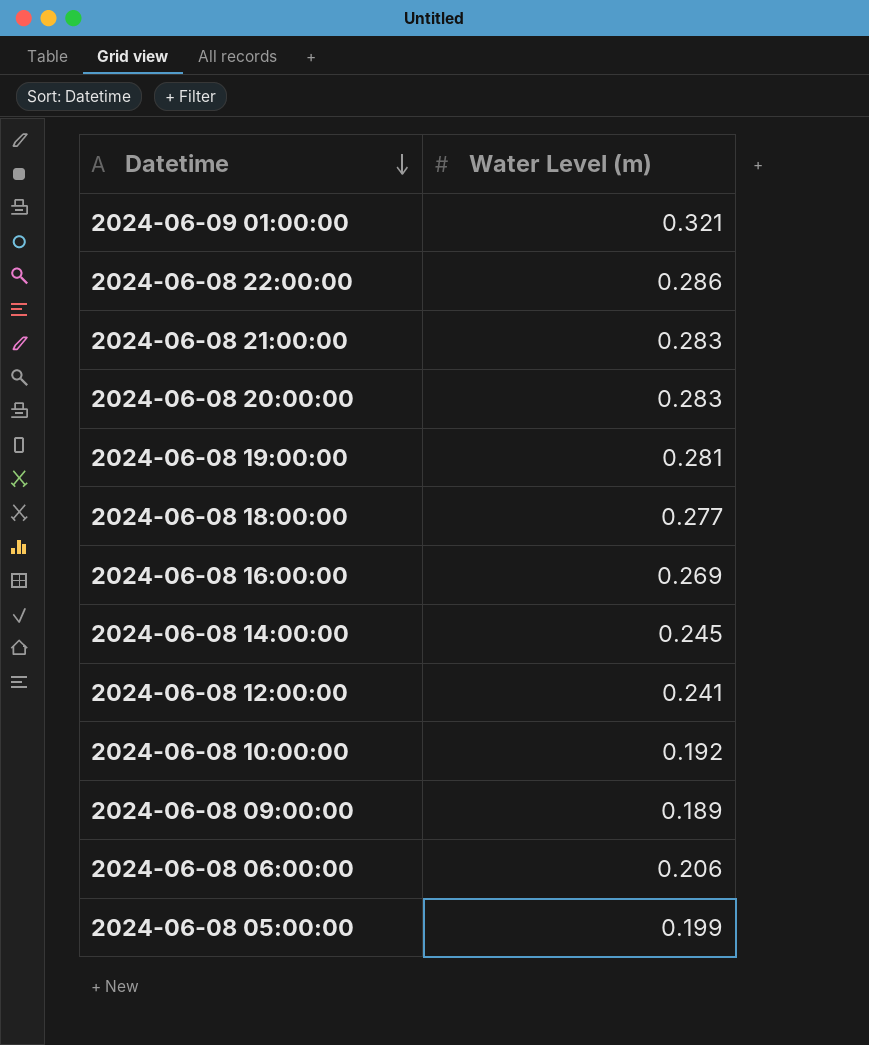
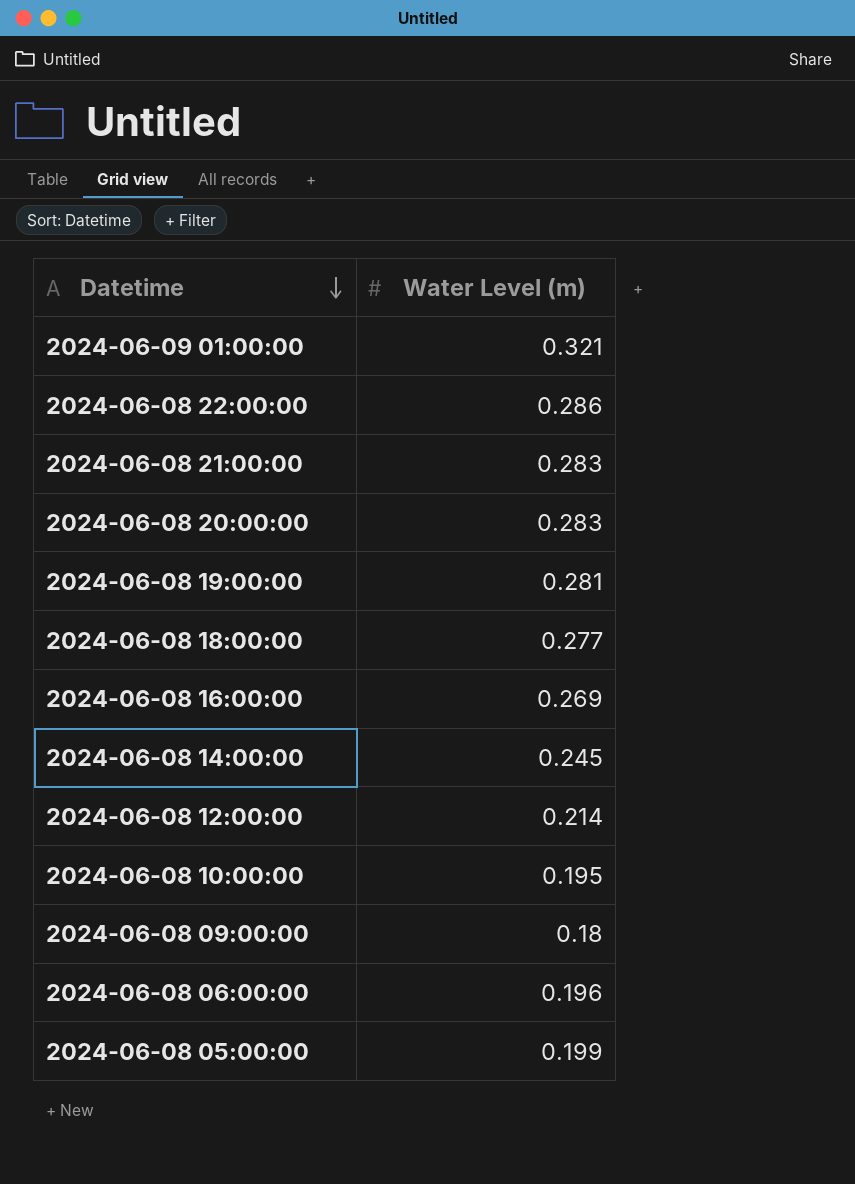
2024-06-08 12:00:00 | Water Level (m): 0.241 -> 0.214
2024-06-08 10:00:00 | Water Level (m): 0.192 -> 0.195
2024-06-08 09:00:00 | Water Level (m): 0.189 -> 0.18
2024-06-08 06:00:00 | Water Level (m): 0.206 -> 0.196

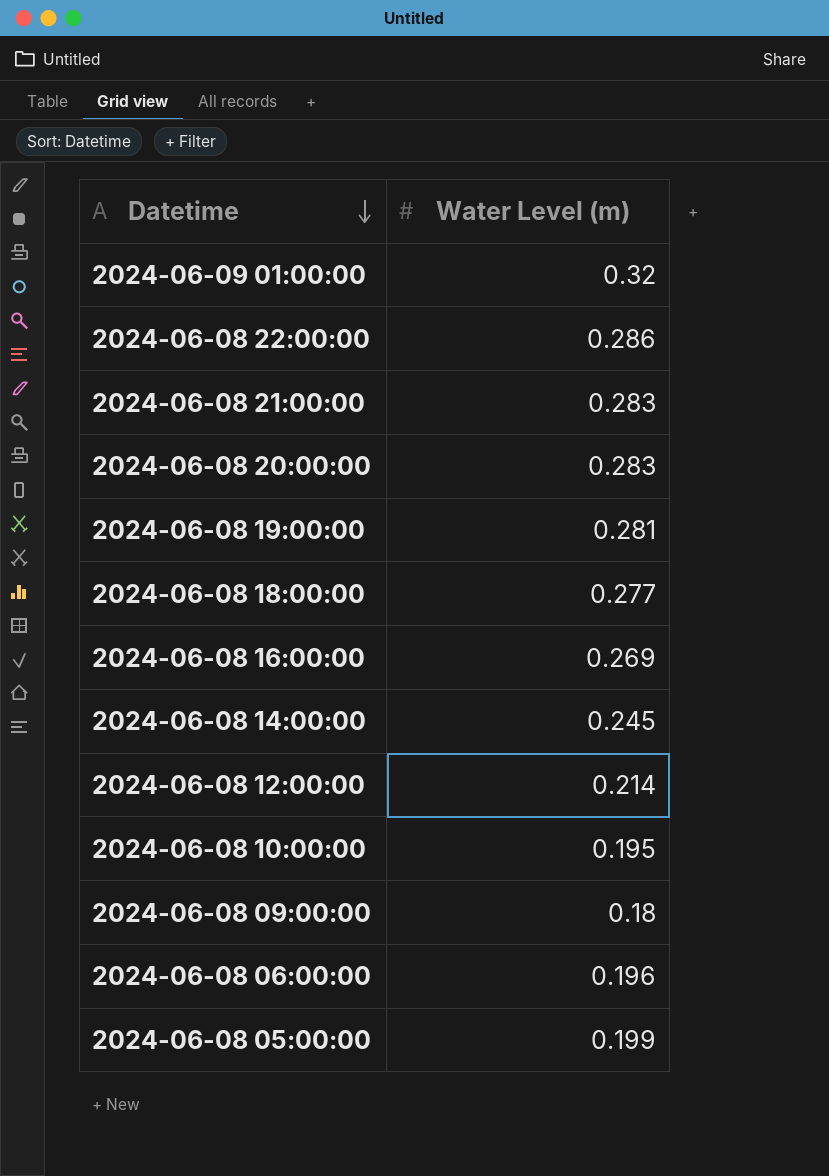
2024-06-09 01:00:00 | Water Level (m): 0.321 -> 0.32

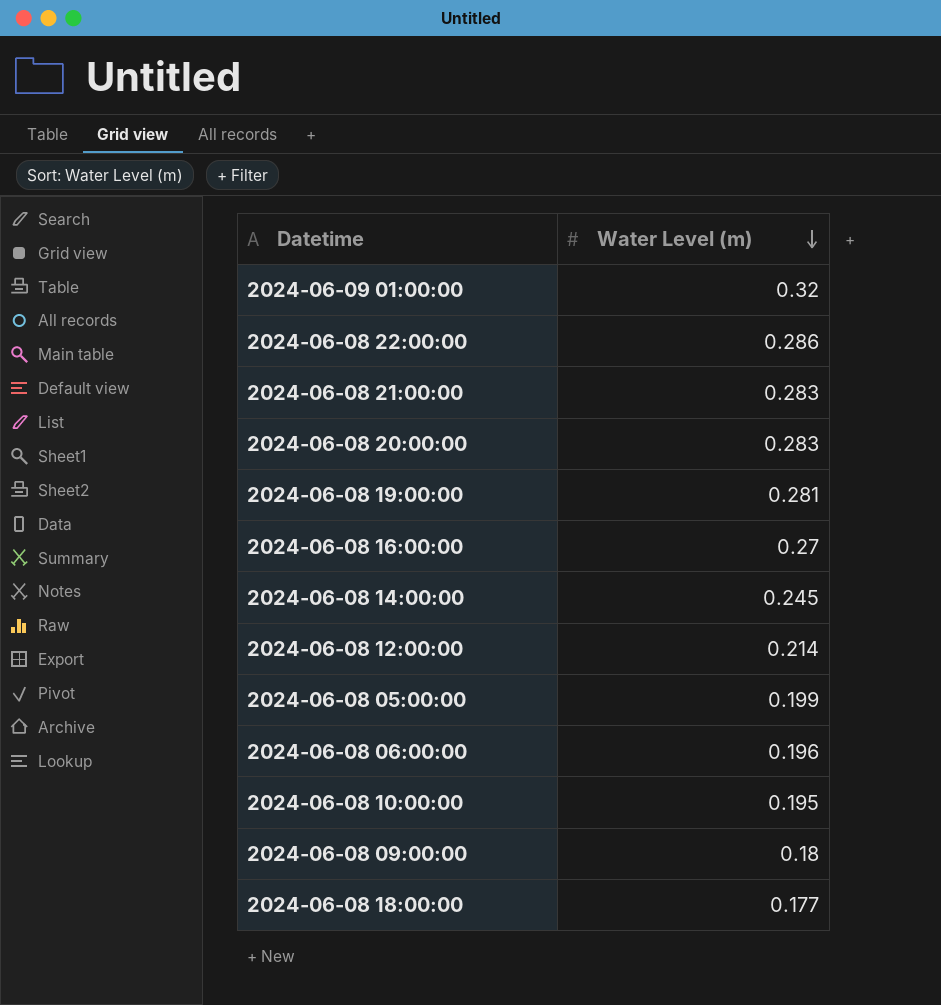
row order: Datetime descending -> Water Level (m) descending
2024-06-08 16:00:00 | Water Level (m): 0.269 -> 0.27
2024-06-08 18:00:00 | Water Level (m): 0.277 -> 0.177

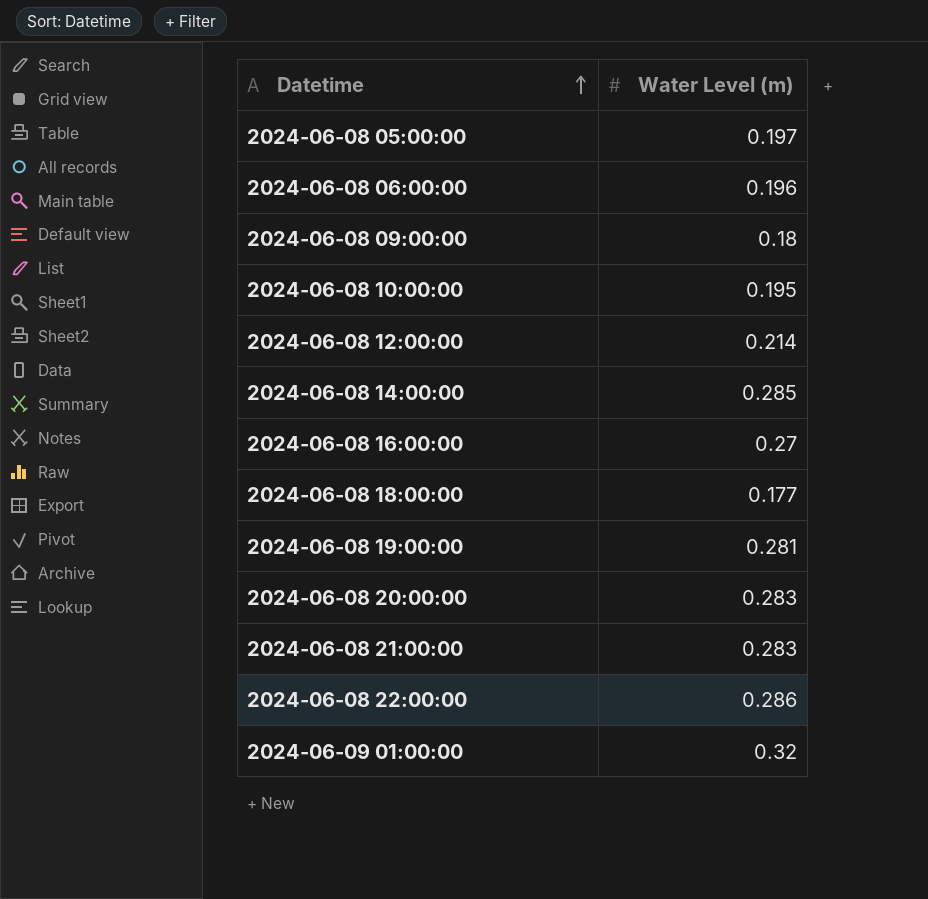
row order: Water Level (m) descending -> Datetime ascending
2024-06-08 05:00:00 | Water Level (m): 0.199 -> 0.197
2024-06-08 14:00:00 | Water Level (m): 0.245 -> 0.285

